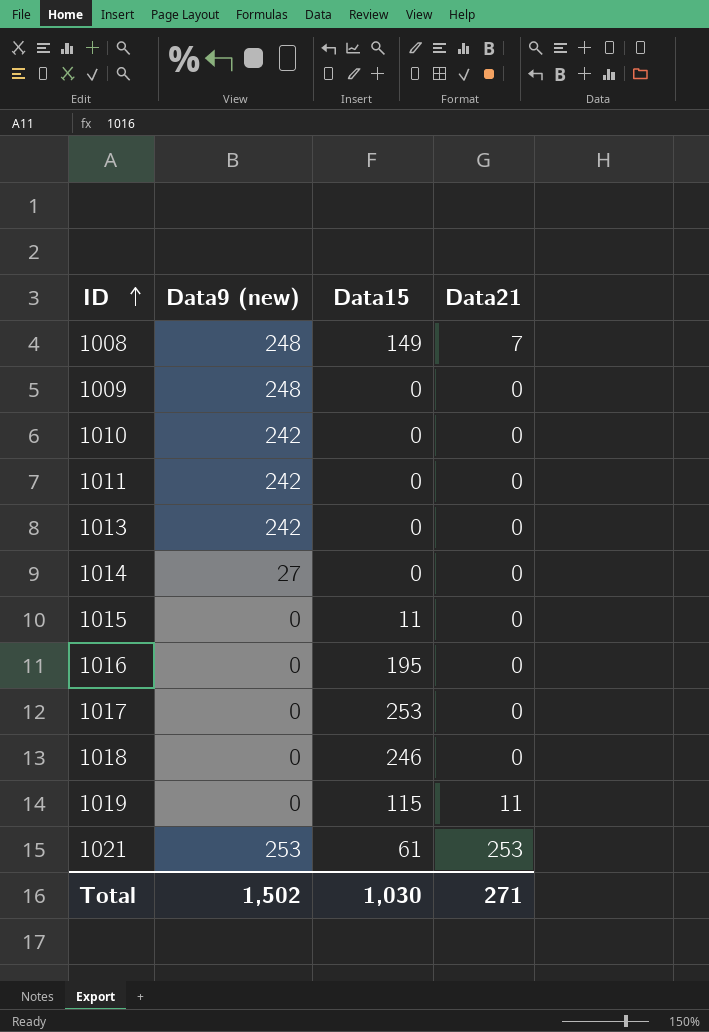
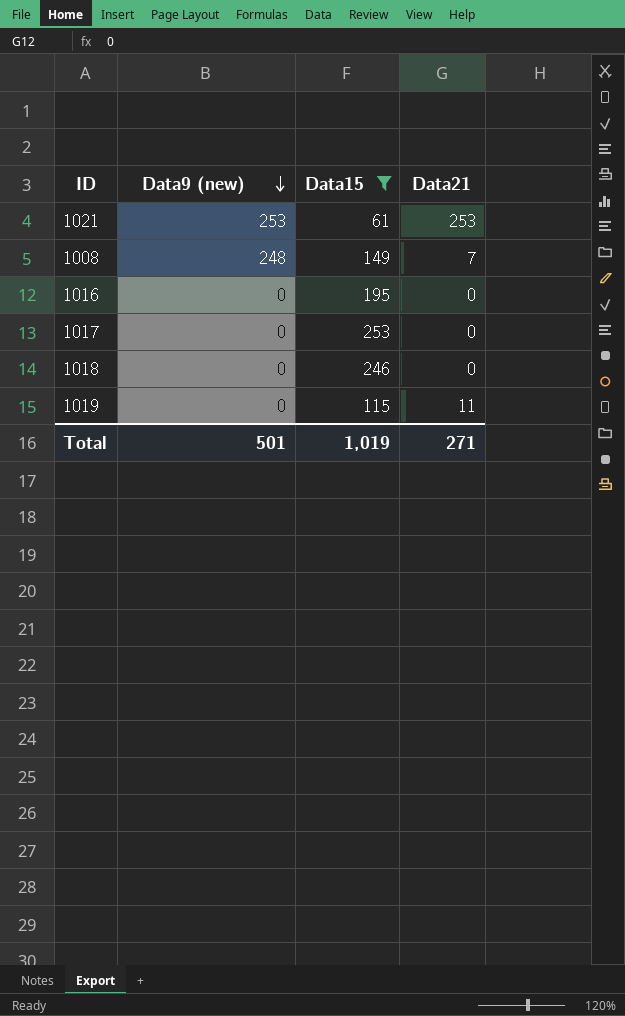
filter: none -> Data15 >= 61
row order: ID ascending -> Data9 (new) descending
Total | Data9 (new): 1,502 -> 501
Total | Data15: 1,030 -> 1,019

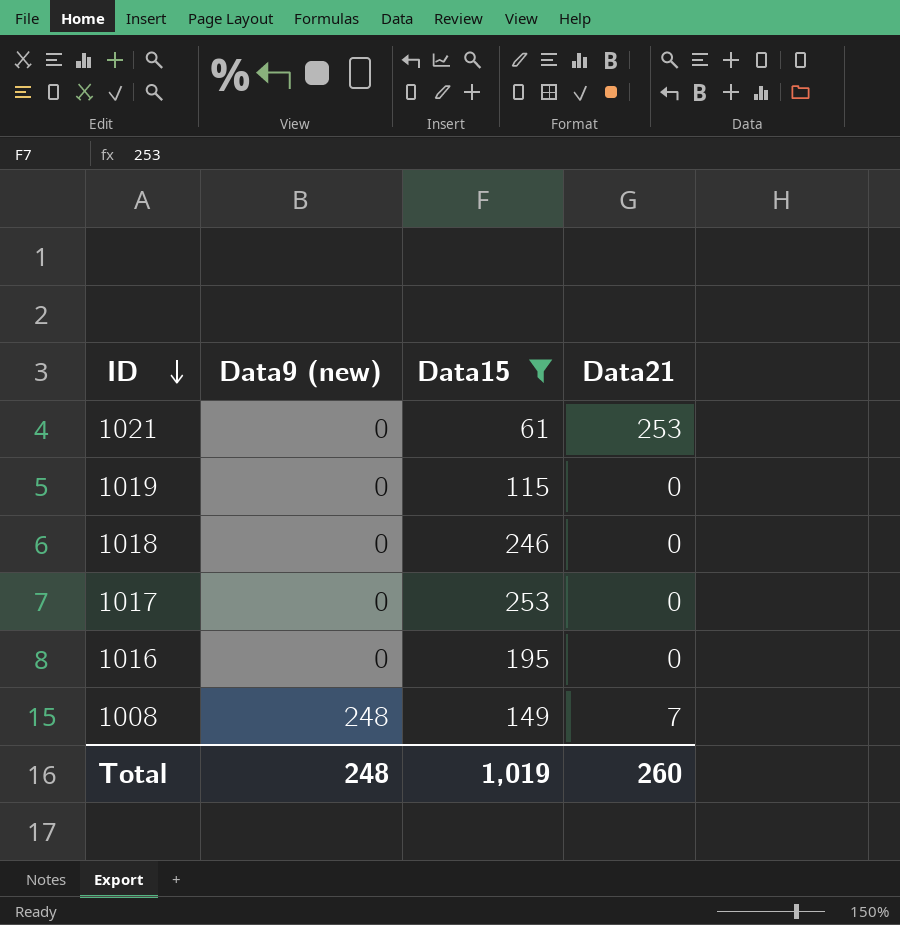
row order: Data9 (new) descending -> ID descending
1021 | Data9 (new): 253 -> 0
1019 | Data21: 11 -> 0
Total | Data9 (new): 501 -> 248
Total | Data21: 271 -> 260

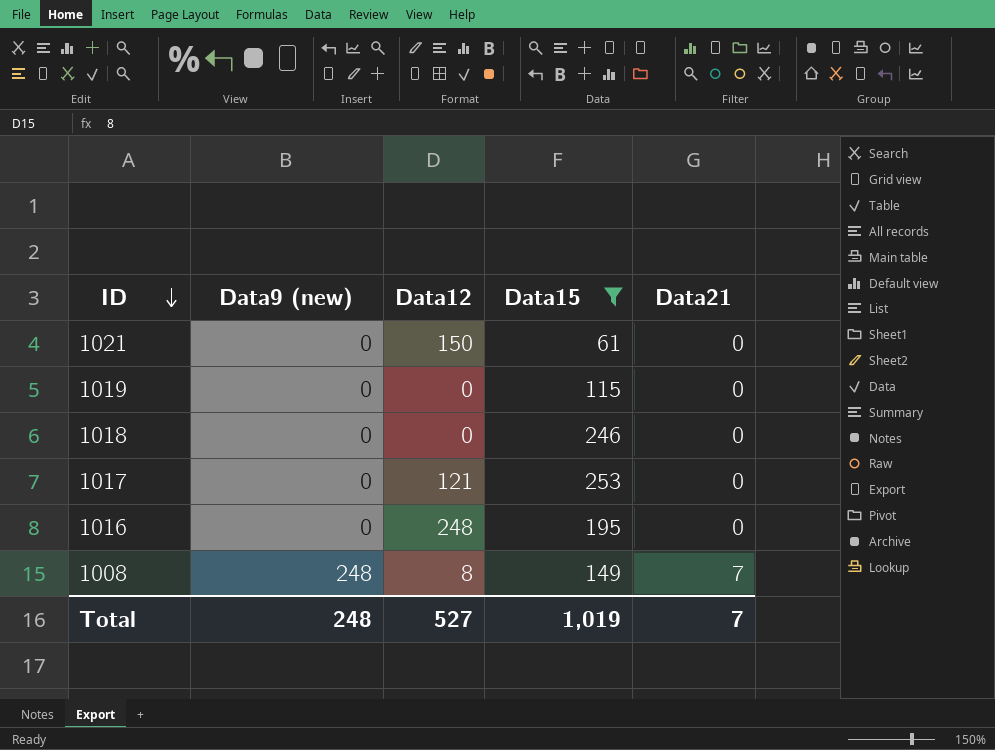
column Data12 | position: none -> 3
1021 | Data21: 253 -> 0
Total | Data21: 260 -> 7

